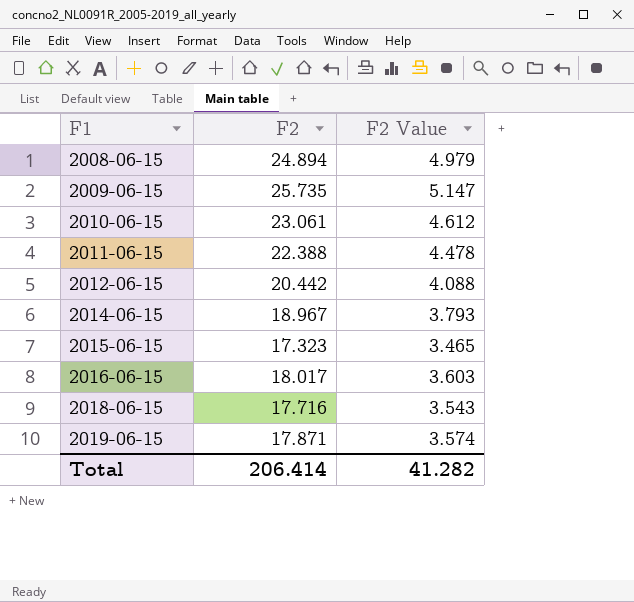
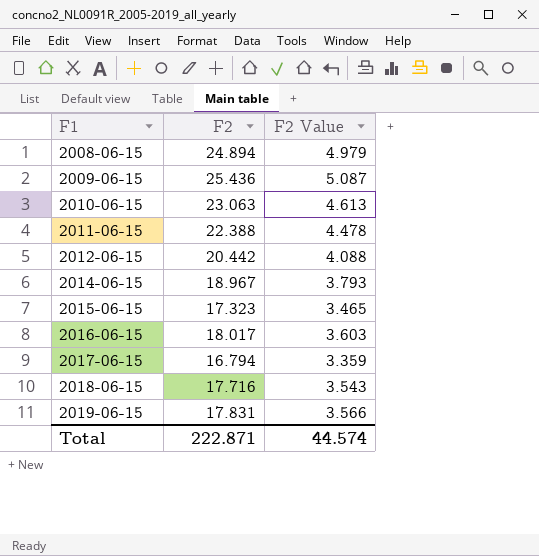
2009-06-15 | F2: 25.735 -> 25.436
2009-06-15 | F2 Value: 5.147 -> 5.087
2010-06-15 | F2: 23.061 -> 23.063
2010-06-15 | F2 Value: 4.612 -> 4.613
row 2017-06-15: none -> 16.794 | 3.359
2019-06-15 | F2: 17.871 -> 17.831
2019-06-15 | F2 Value: 3.574 -> 3.566
Total | F2: 206.414 -> 222.871
Total | F2 Value: 41.282 -> 44.574

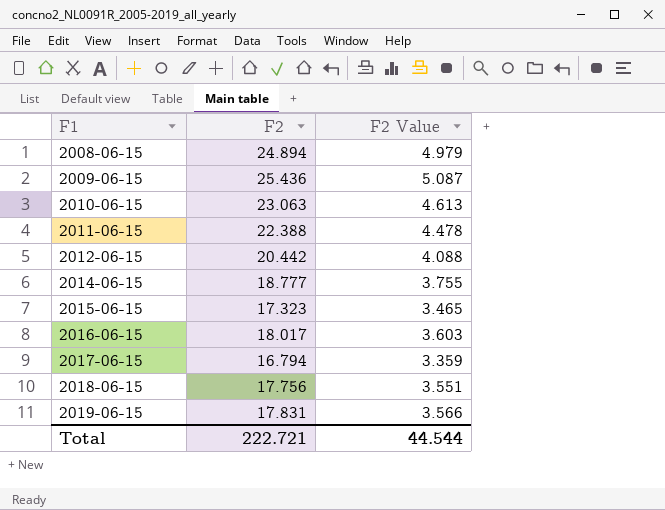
2014-06-15 | F2: 18.967 -> 18.777
2014-06-15 | F2 Value: 3.793 -> 3.755
2018-06-15 | F2: 17.716 -> 17.756
2018-06-15 | F2 Value: 3.543 -> 3.551
Total | F2: 222.871 -> 222.721
Total | F2 Value: 44.574 -> 44.544

